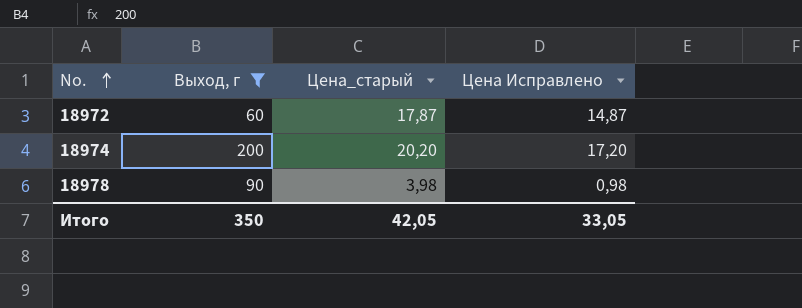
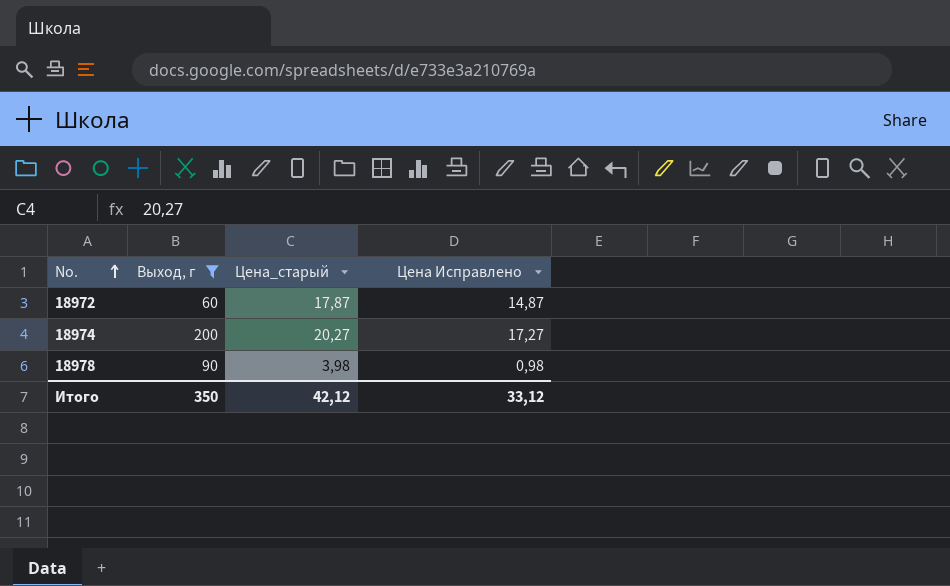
18974 | Цена_старый: 20,20 -> 20,27
18974 | Цена Исправлено: 17,20 -> 17,27
Итого | Цена_старый: 42,05 -> 42,12
Итого | Цена Исправлено: 33,05 -> 33,12

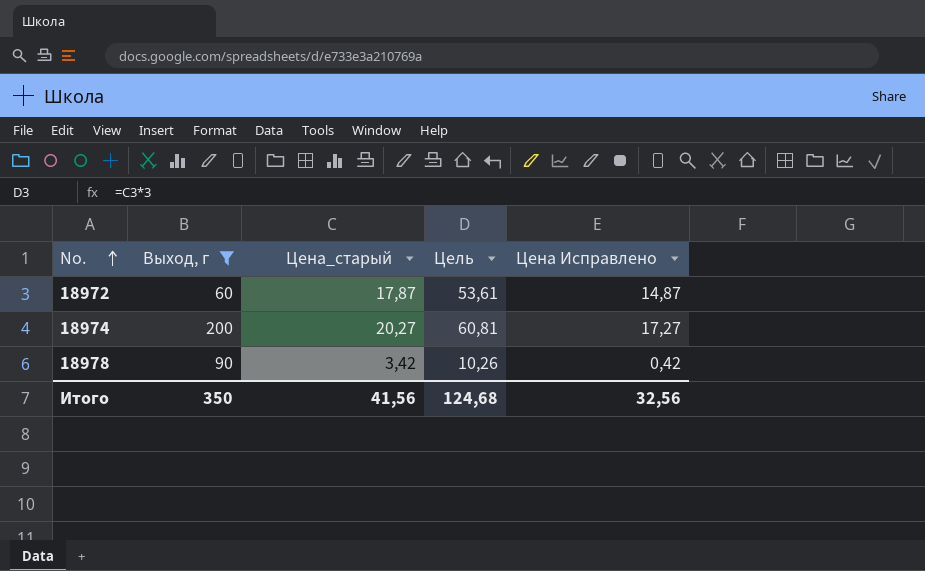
column Цель | formula: none -> [Цена_старый] * 3
18978 | Цена_старый: 3,98 -> 3,42
18978 | Цена Исправлено: 0,98 -> 0,42
Итого | Цена_старый: 42,12 -> 41,56
Итого | Цена Исправлено: 33,12 -> 32,56

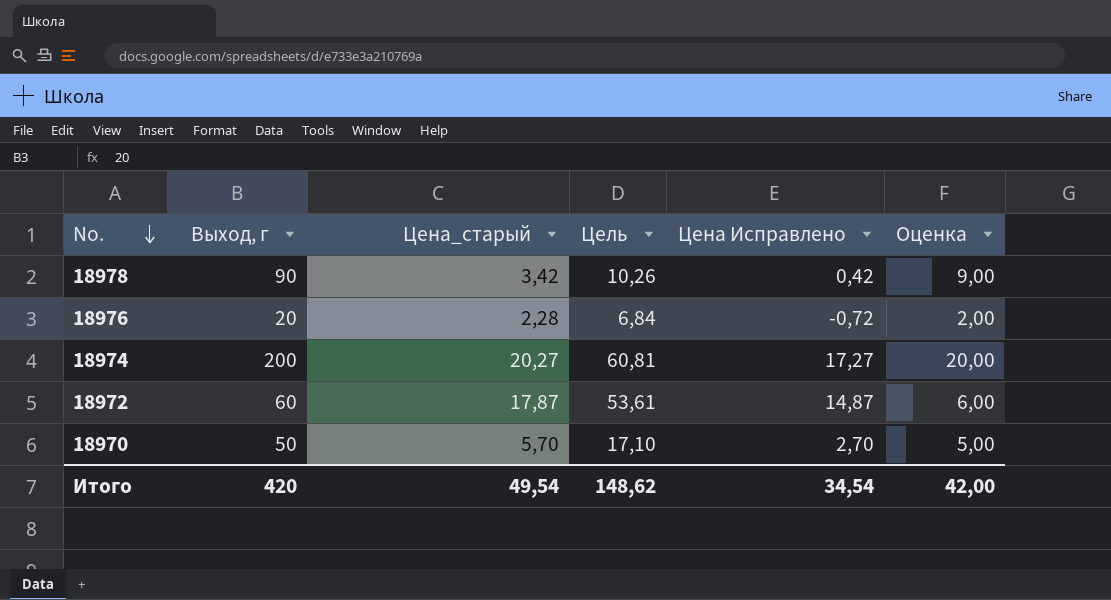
filter: Выход, г >= 60 -> none
row order: No. ascending -> No. descending
column Оценка | formula: none -> [Выход, г] * 0,1
Итого | Выход, г: 350 -> 420
Итого | Цена_старый: 41,56 -> 49,54
Итого | Цель: 124,68 -> 148,62
Итого | Цена Исправлено: 32,56 -> 34,54

